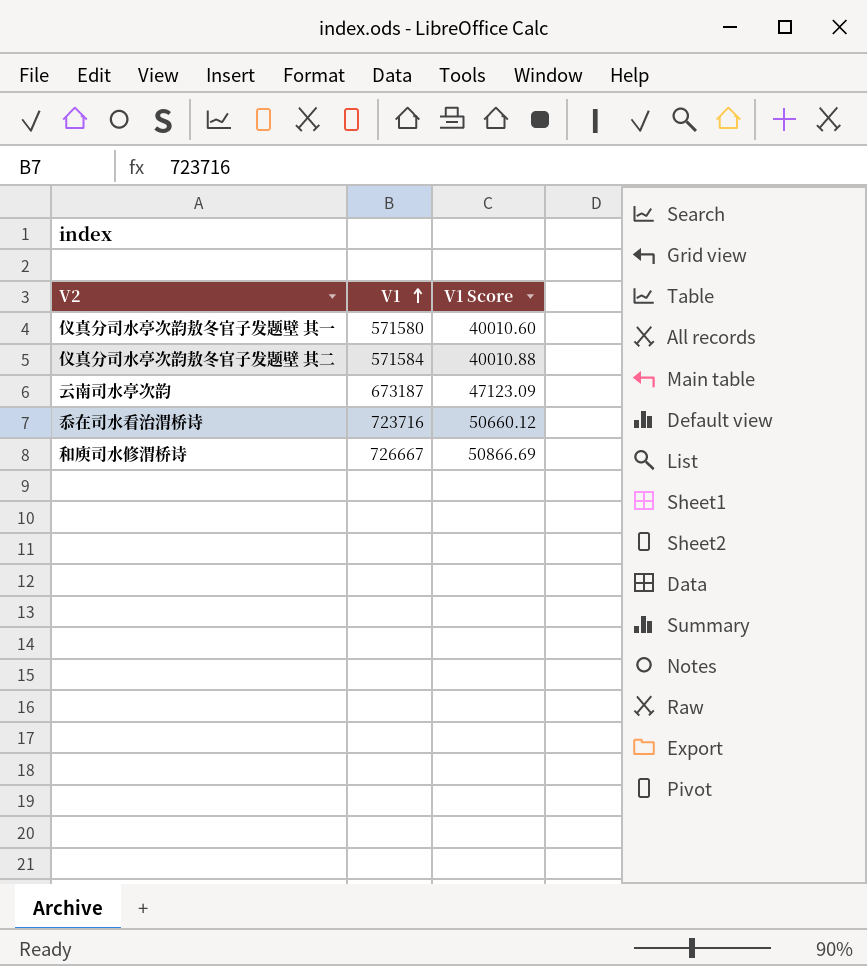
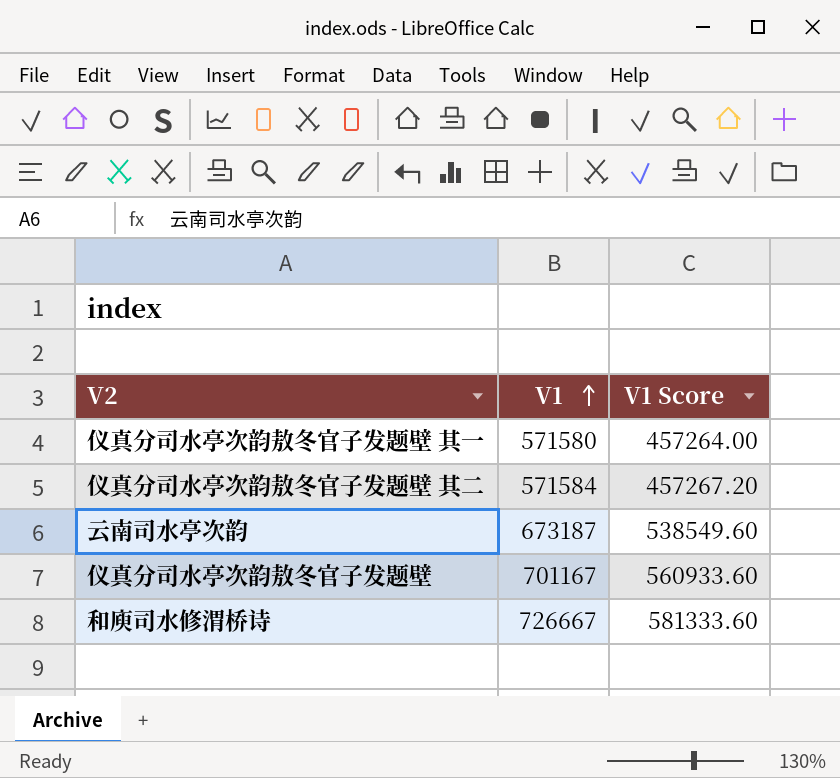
column V1 Score | formula: [V1] * 0.07 -> [V1] * 0.8
row 忝在司水看治渭桥诗: 723716 | 50660.12 -> none
row 仪真分司水亭次韵敖冬官子发题壁: none -> 701167 | 560933.60

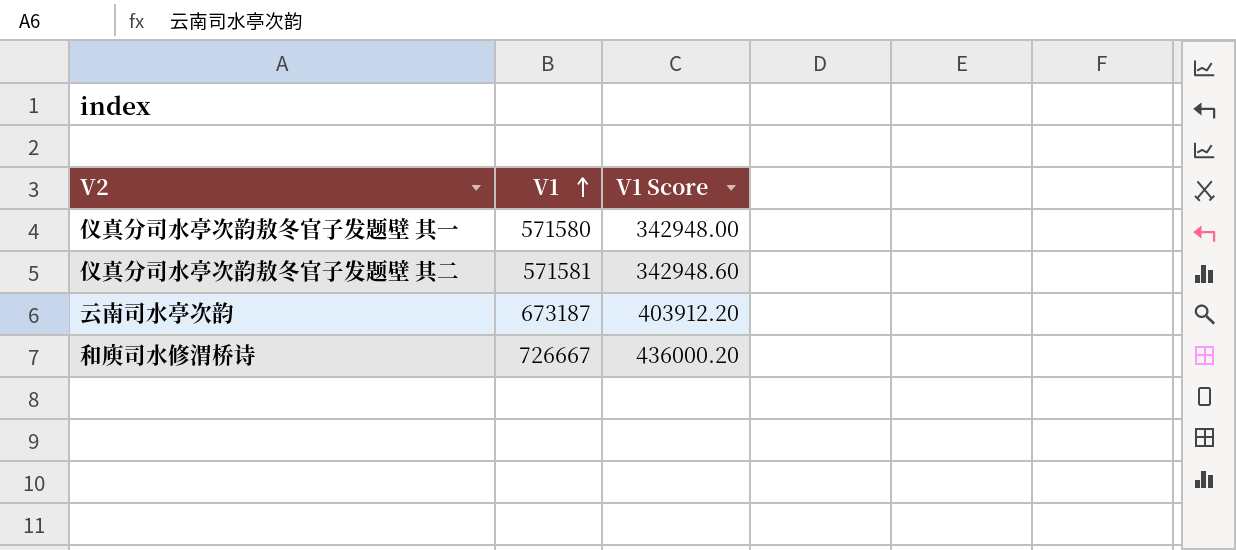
column V1 Score | formula: [V1] * 0.8 -> [V1] * 0.6
row 仪真分司水亭次韵敖冬官子发题壁: 701167 | 560933.60 -> none
仪真分司水亭次韵敖冬官子发题壁 其二 | V1: 571584 -> 571581

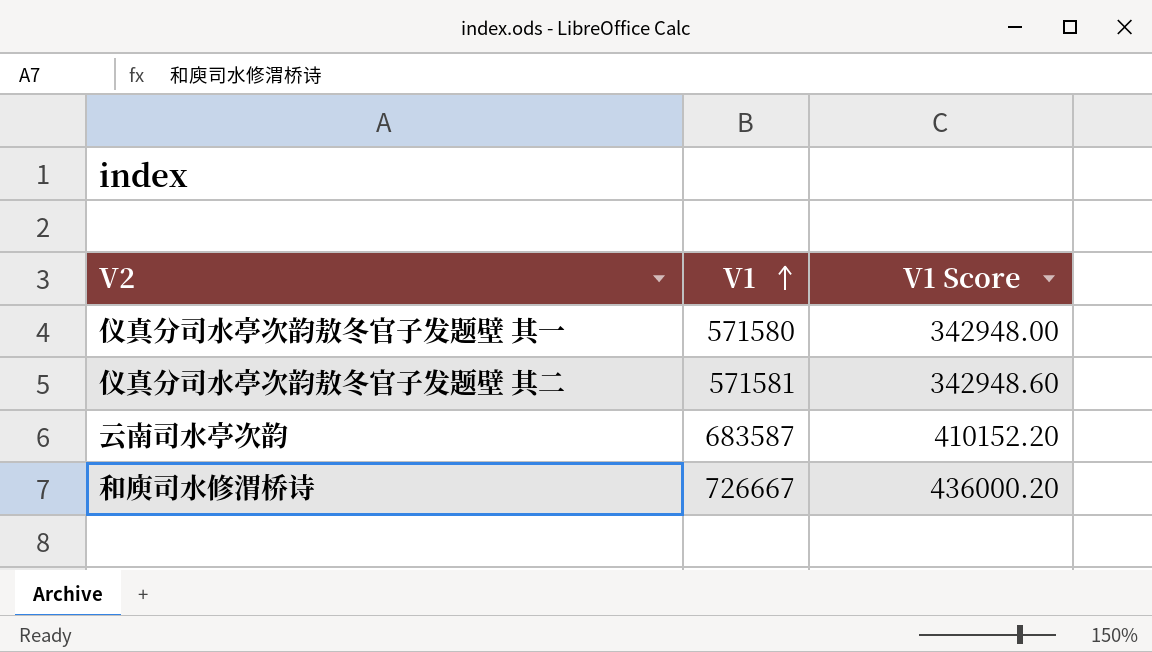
云南司水亭次韵 | V1: 673187 -> 683587
云南司水亭次韵 | V1 Score: 403912.20 -> 410152.20

